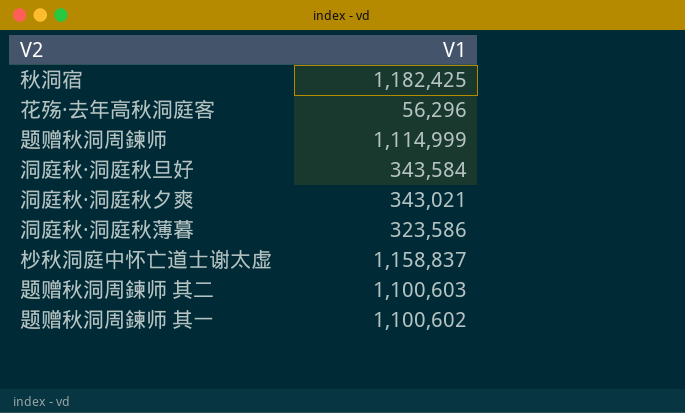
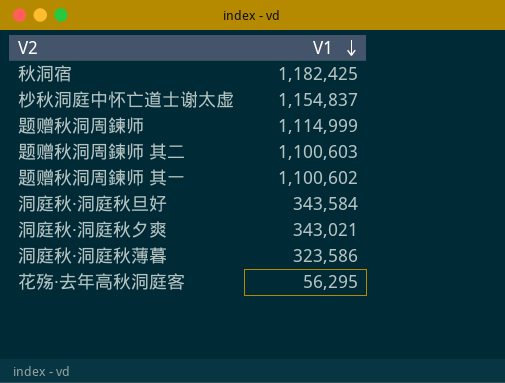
row order: none -> V1 descending
杪秋洞庭中怀亡道士谢太虚 | V1: 1,158,837 -> 1,154,837
花殇·去年高秋洞庭客 | V1: 56,296 -> 56,295

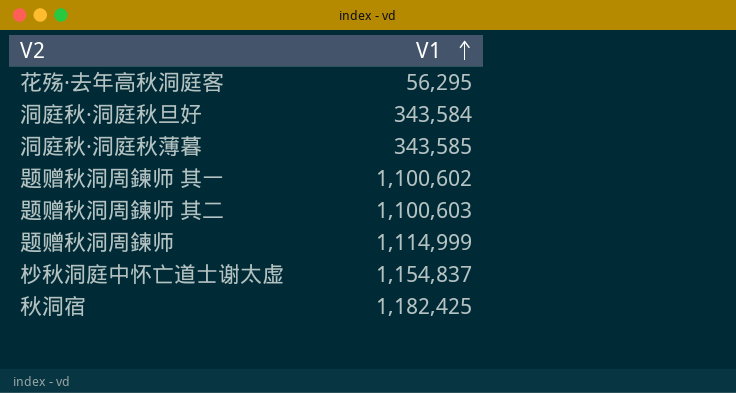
row order: V1 descending -> V1 ascending
row 洞庭秋·洞庭秋夕爽: 343,021 -> none
洞庭秋·洞庭秋薄暮 | V1: 323,586 -> 343,585

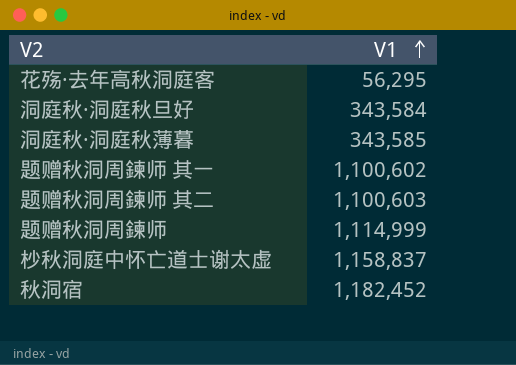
杪秋洞庭中怀亡道士谢太虚 | V1: 1,154,837 -> 1,158,837
秋洞宿 | V1: 1,182,425 -> 1,182,452

